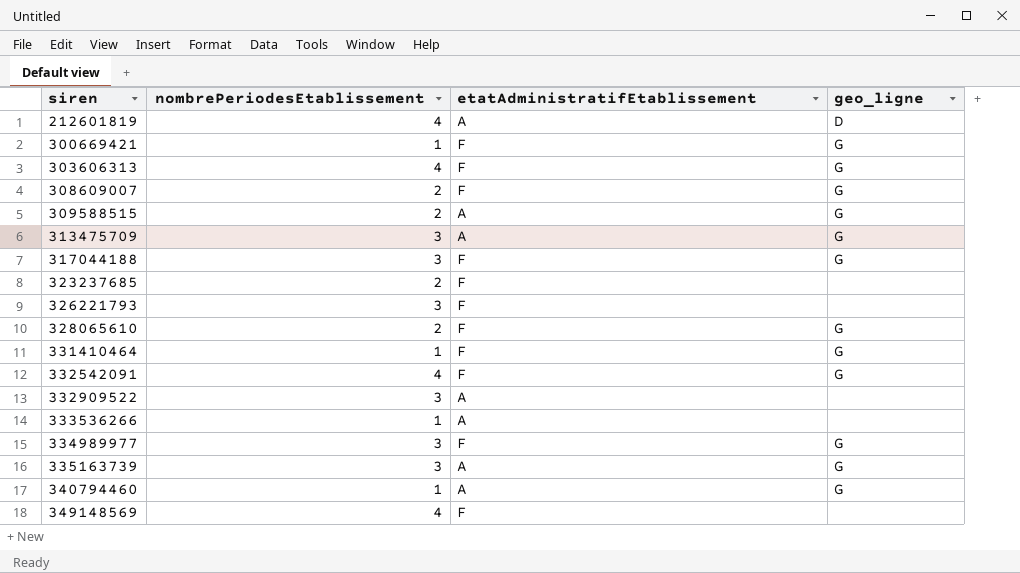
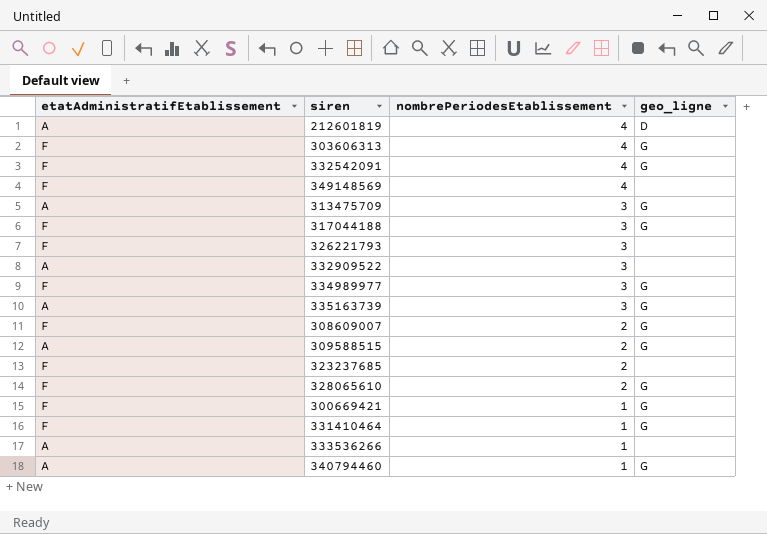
row order: siren ascending -> nombrePeriodesEtablissement descending
column etatAdministratifEtablissement | position: 3 -> 1

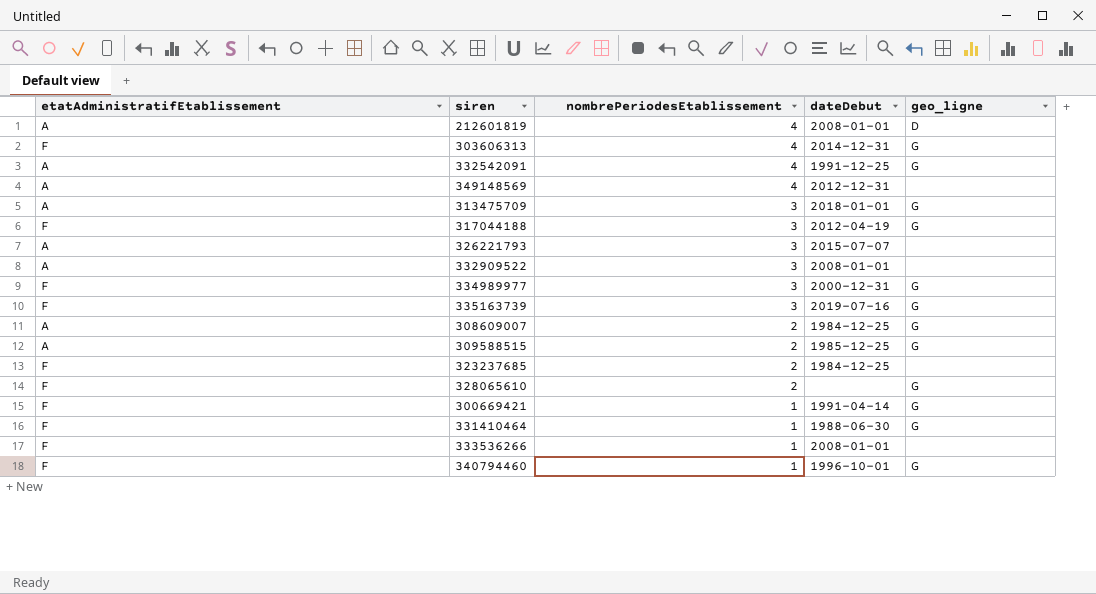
column dateDebut | position: none -> 4
332542091 | etatAdministratifEtablissement: F -> A
349148569 | etatAdministratifEtablissement: F -> A
326221793 | etatAdministratifEtablissement: F -> A
335163739 | etatAdministratifEtablissement: A -> F
308609007 | etatAdministratifEtablissement: F -> A
333536266 | etatAdministratifEtablissement: A -> F
340794460 | etatAdministratifEtablissement: A -> F

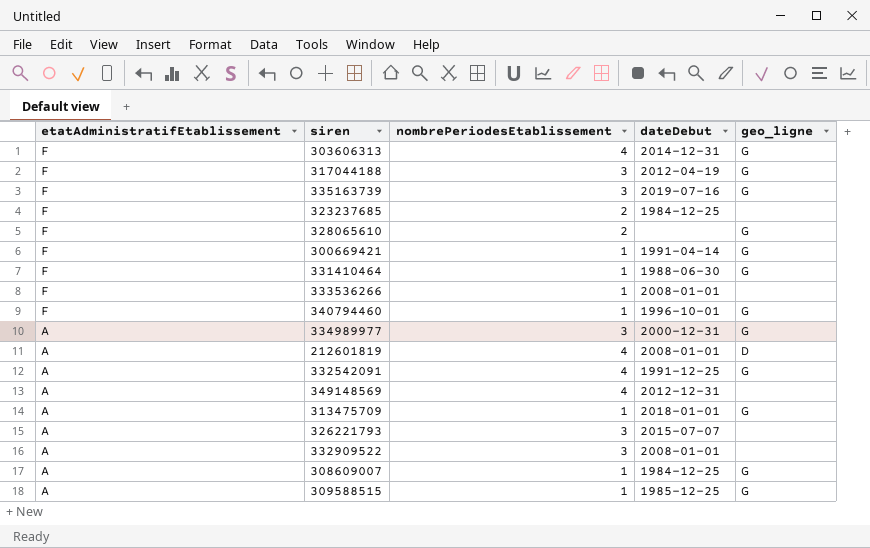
row order: nombrePeriodesEtablissement descending -> etatAdministratifEtablissement descending
334989977 | etatAdministratifEtablissement: F -> A
313475709 | nombrePeriodesEtablissement: 3 -> 1
308609007 | nombrePeriodesEtablissement: 2 -> 1
309588515 | nombrePeriodesEtablissement: 2 -> 1

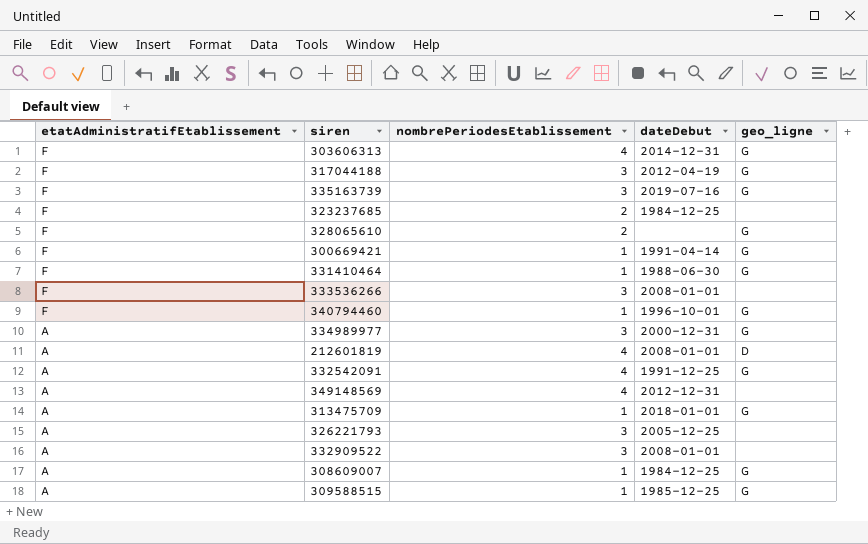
333536266 | nombrePeriodesEtablissement: 1 -> 3
326221793 | dateDebut: 2015-07-07 -> 2005-12-25

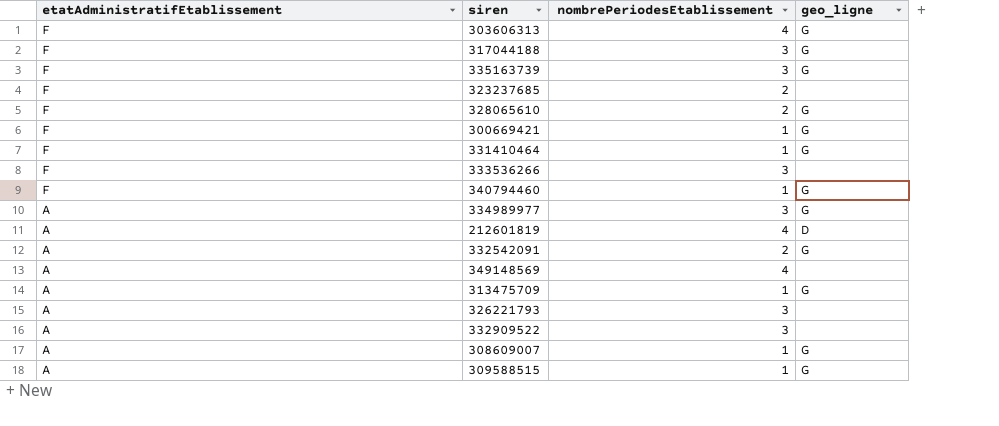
column dateDebut | position: 4 -> none
332542091 | nombrePeriodesEtablissement: 4 -> 2

